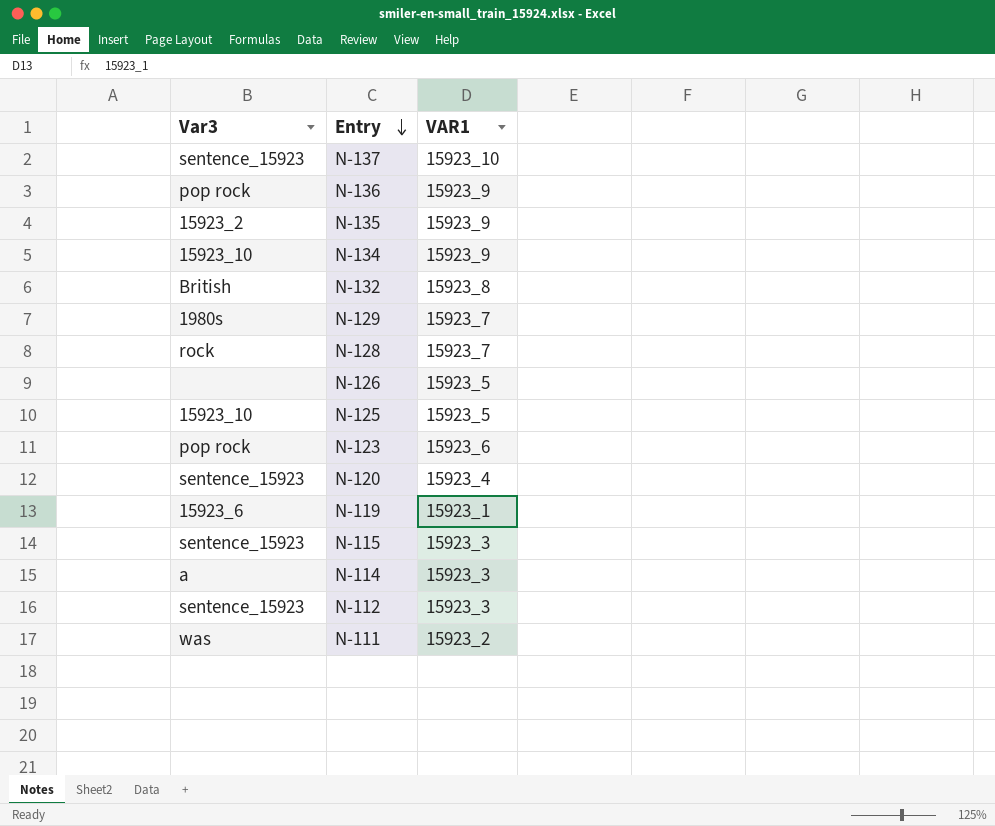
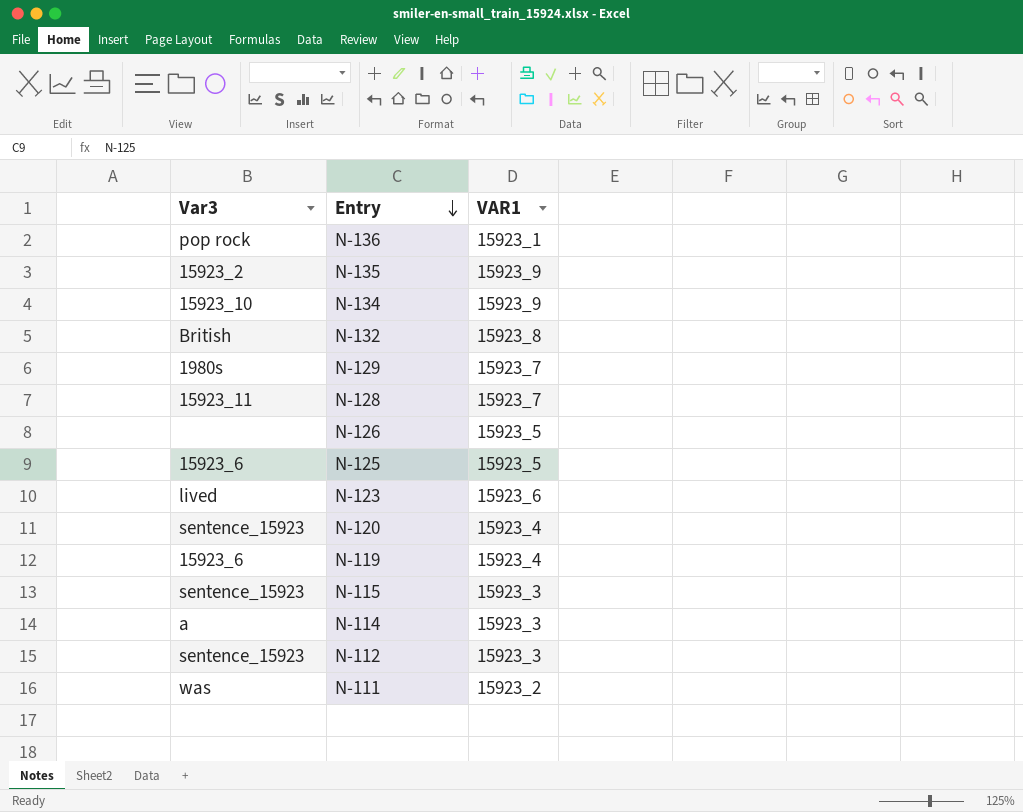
row N-137: sentence_15923 | 15923_10 -> none
N-136 | VAR1: 15923_9 -> 15923_1
N-128 | Var3: rock -> 15923_11
N-125 | Var3: 15923_10 -> 15923_6
N-123 | Var3: pop rock -> lived
N-119 | VAR1: 15923_1 -> 15923_4

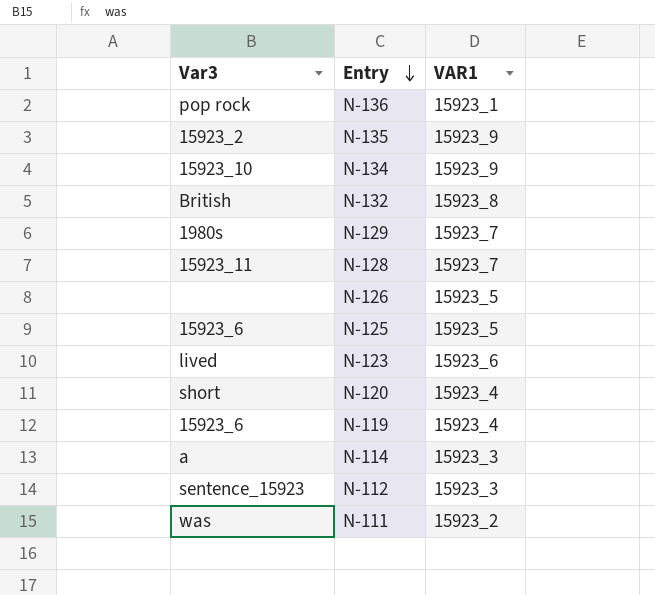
row N-115: sentence_15923 | 15923_3 -> none
N-120 | Var3: sentence_15923 -> short

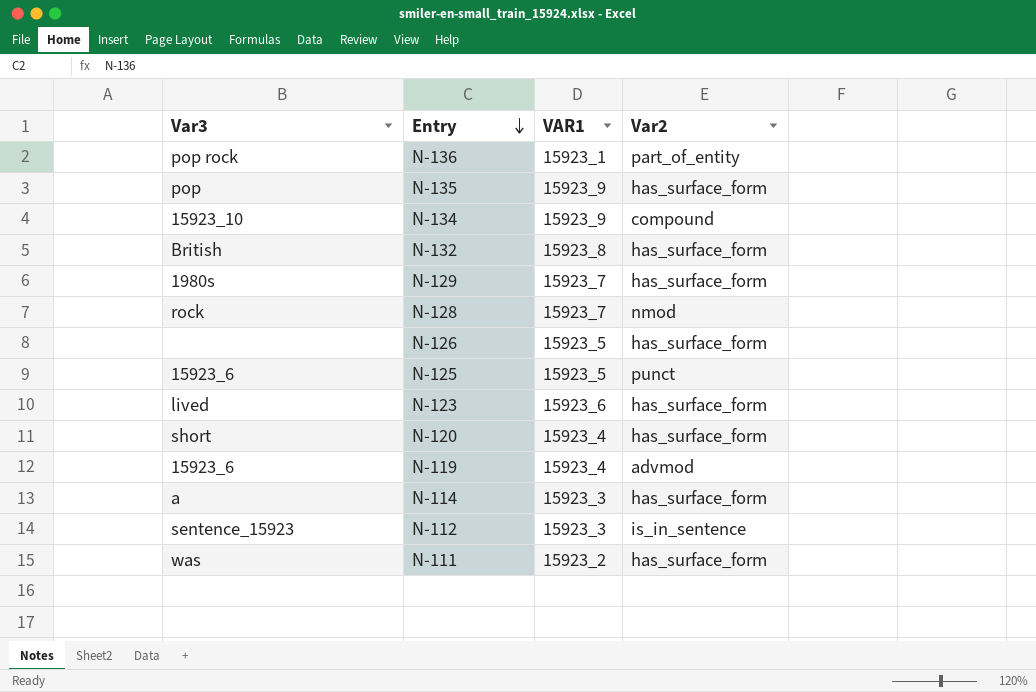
column Var2 | position: none -> 4
N-135 | Var3: 15923_2 -> pop
N-128 | Var3: 15923_11 -> rock

